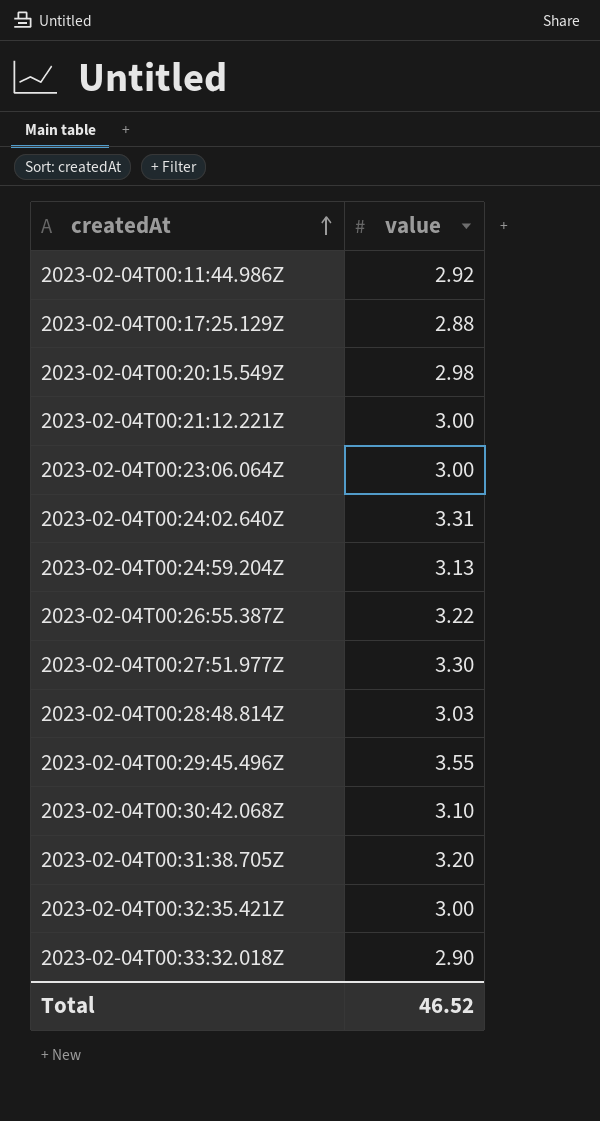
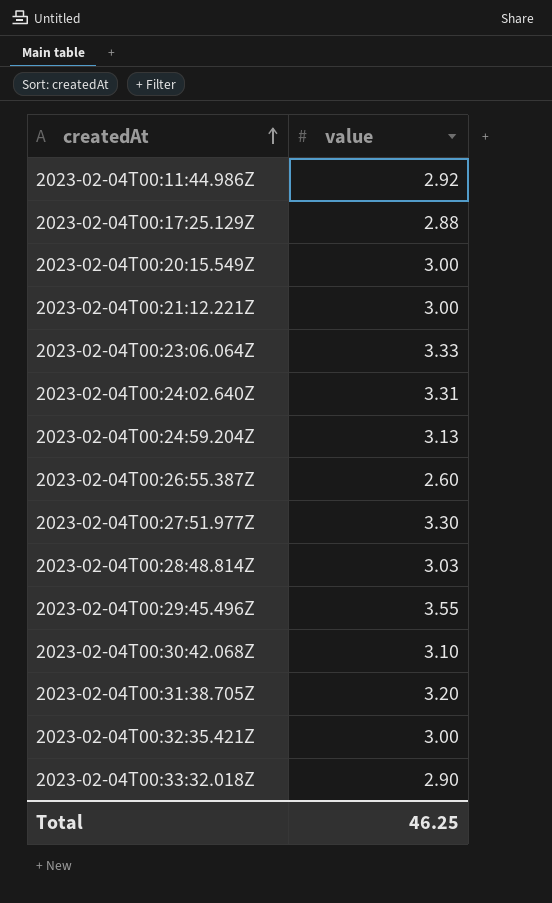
2023-02-04T00:20:15.549Z | value: 2.98 -> 3.00
2023-02-04T00:23:06.064Z | value: 3.00 -> 3.33
2023-02-04T00:26:55.387Z | value: 3.22 -> 2.60
Total | value: 46.52 -> 46.25

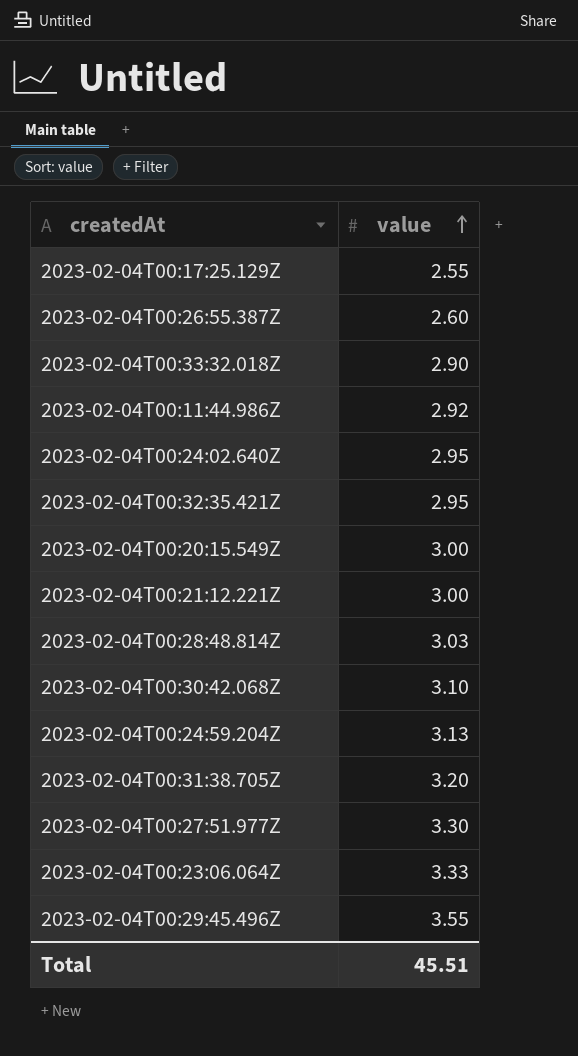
row order: createdAt ascending -> value ascending
2023-02-04T00:17:25.129Z | value: 2.88 -> 2.55
2023-02-04T00:24:02.640Z | value: 3.31 -> 2.95
2023-02-04T00:32:35.421Z | value: 3.00 -> 2.95
Total | value: 46.25 -> 45.51

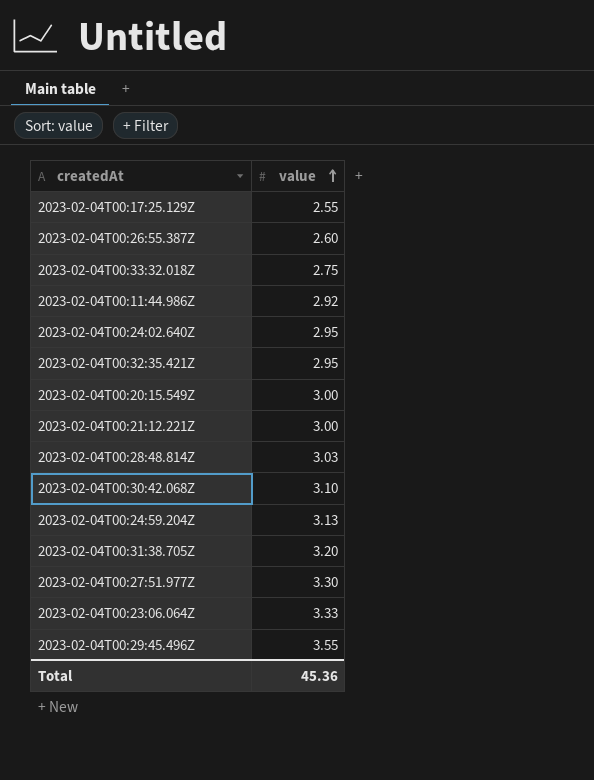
2023-02-04T00:33:32.018Z | value: 2.90 -> 2.75
Total | value: 45.51 -> 45.36

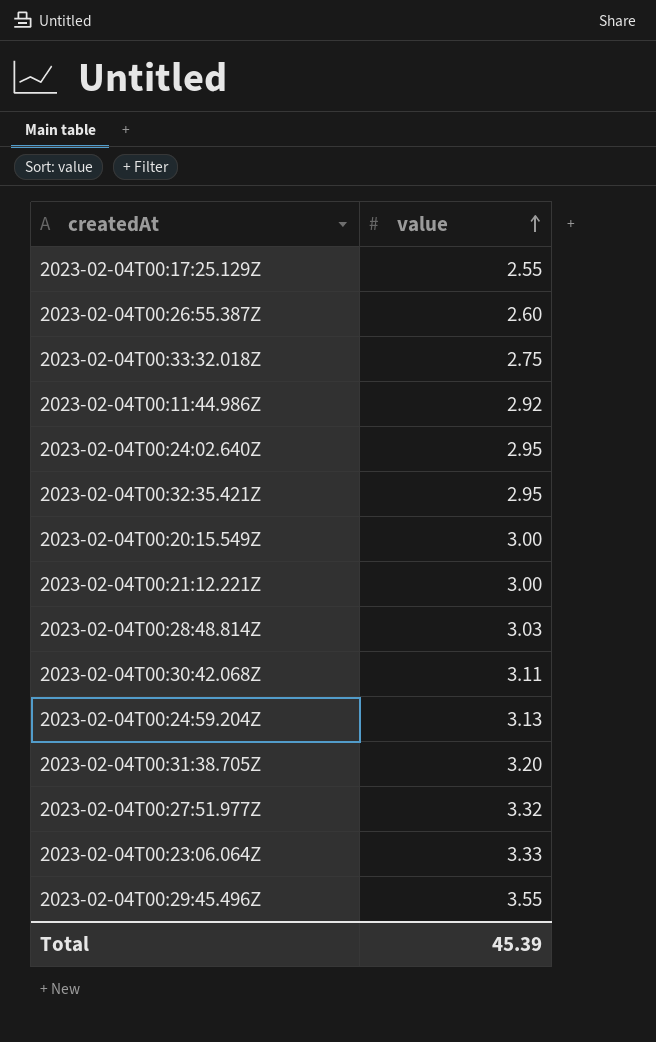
2023-02-04T00:30:42.068Z | value: 3.10 -> 3.11
2023-02-04T00:27:51.977Z | value: 3.30 -> 3.32
Total | value: 45.36 -> 45.39

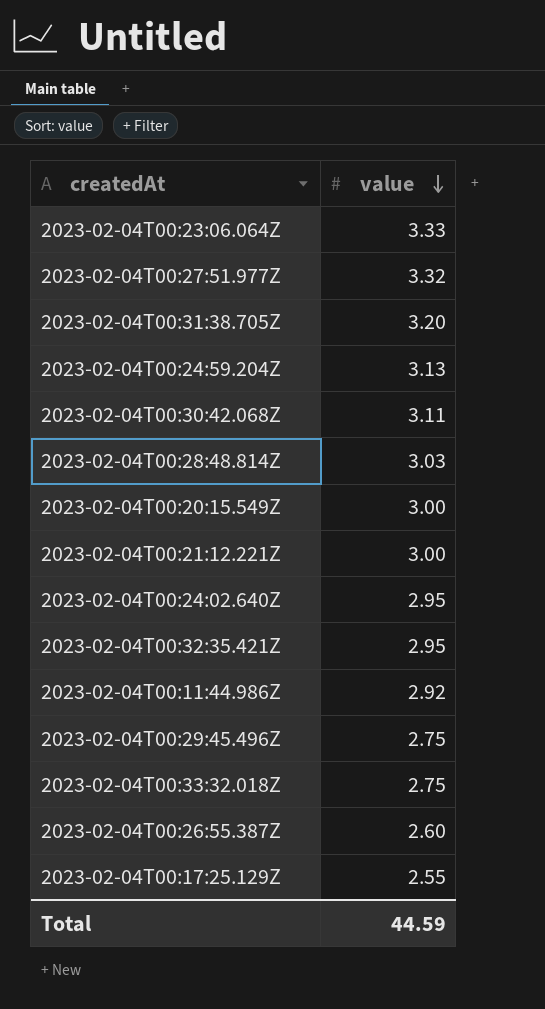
row order: value ascending -> value descending
2023-02-04T00:29:45.496Z | value: 3.55 -> 2.75
Total | value: 45.39 -> 44.59

